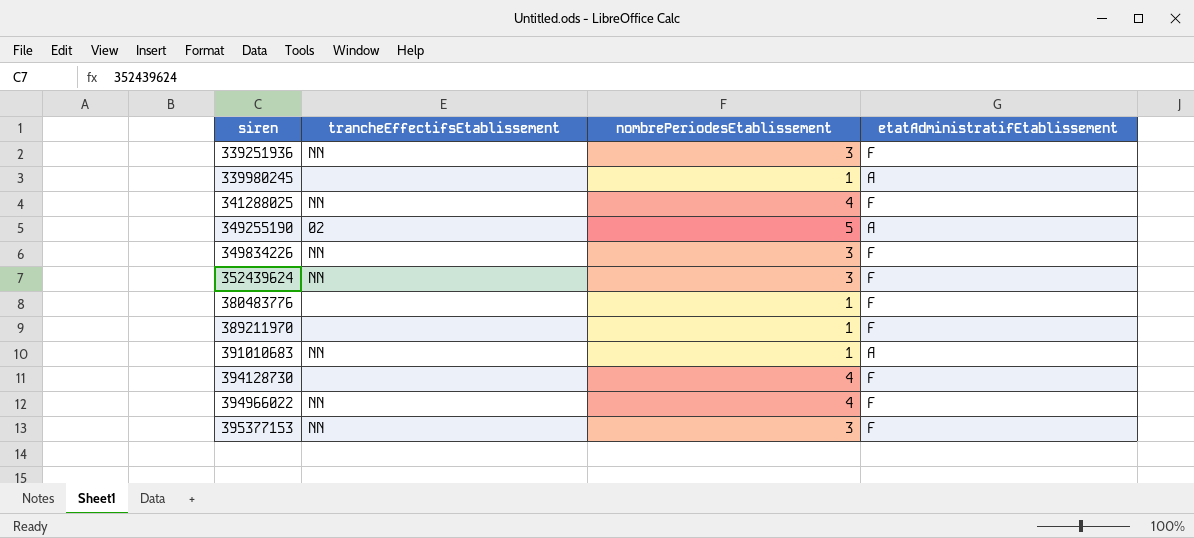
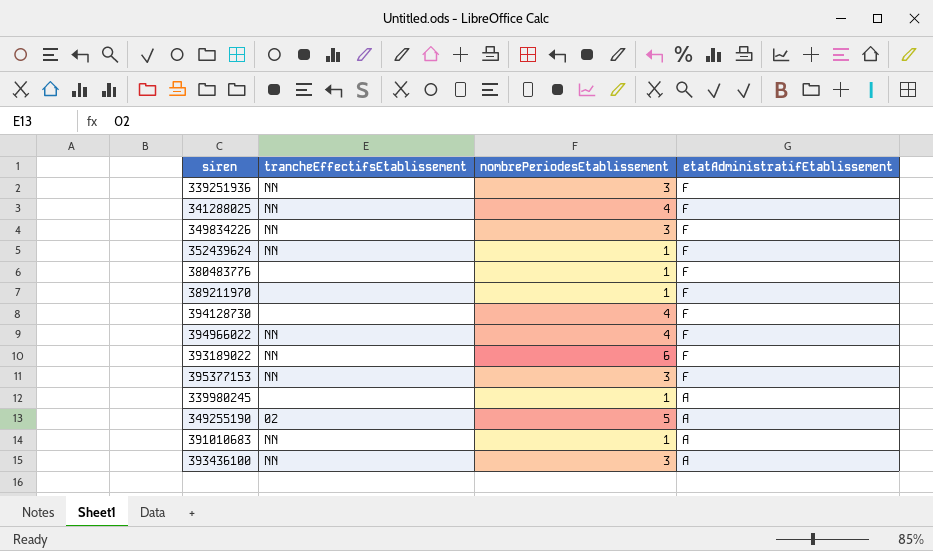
row order: siren ascending -> etatAdministratifEtablissement descending
352439624 | nombrePeriodesEtablissement: 3 -> 1
row 393189022: none -> NN | 6 | F
row 393436100: none -> NN | 3 | A

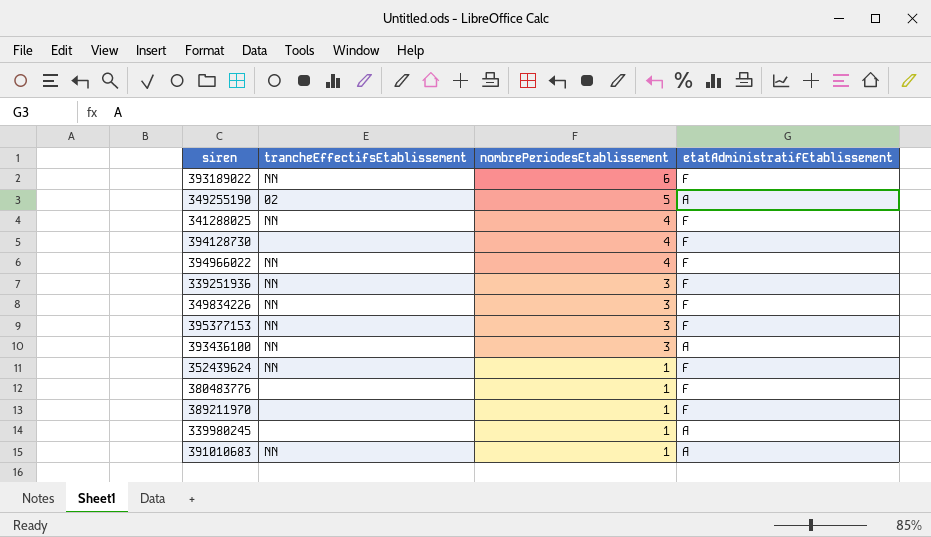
row order: etatAdministratifEtablissement descending -> nombrePeriodesEtablissement descending

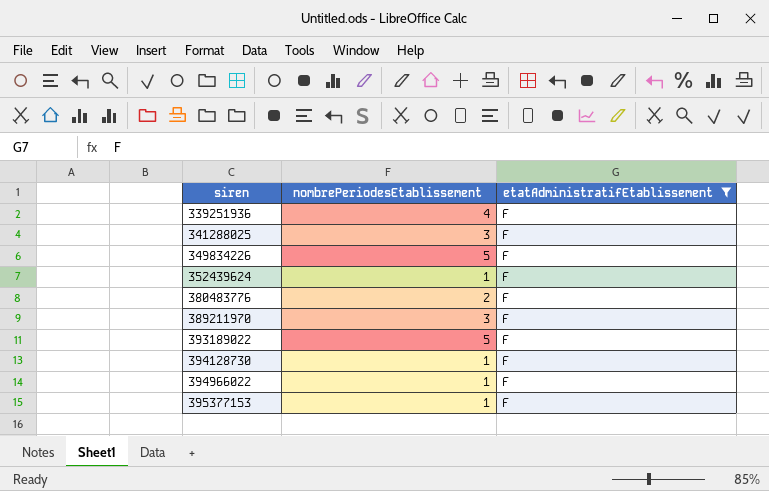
filter: none -> etatAdministratifEtablissement = F
row order: nombrePeriodesEtablissement descending -> siren ascending
column trancheEffectifsEtablissement | position: 2 -> none
339251936 | nombrePeriodesEtablissement: 3 -> 4
341288025 | nombrePeriodesEtablissement: 4 -> 3
349834226 | nombrePeriodesEtablissement: 3 -> 5
380483776 | nombrePeriodesEtablissement: 1 -> 2
389211970 | nombrePeriodesEtablissement: 1 -> 3
393189022 | nombrePeriodesEtablissement: 6 -> 5
394128730 | nombrePeriodesEtablissement: 4 -> 1
394966022 | nombrePeriodesEtablissement: 4 -> 1
395377153 | nombrePeriodesEtablissement: 3 -> 1

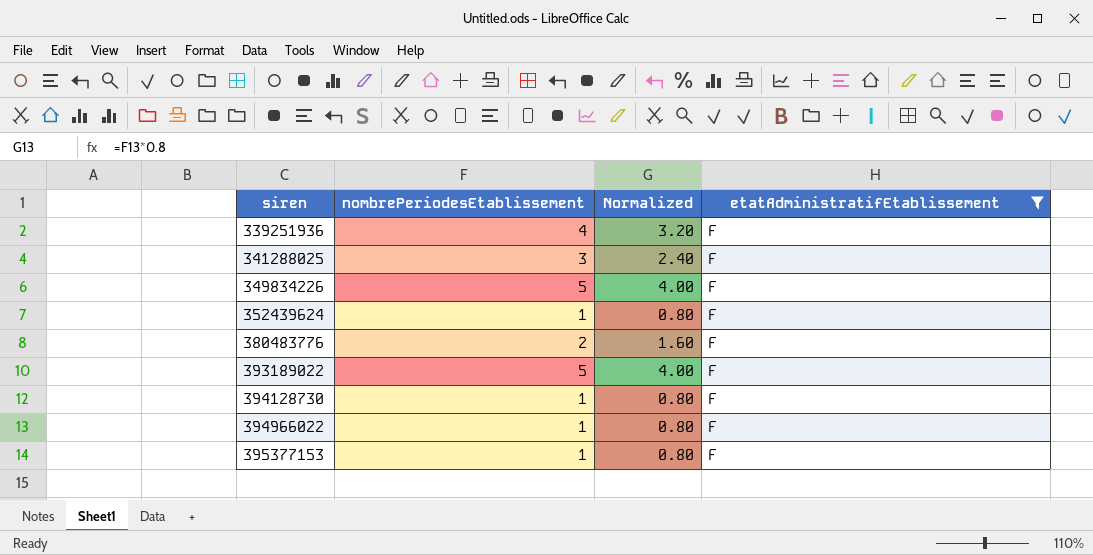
column Normalized | formula: none -> [nombrePeriodesEtablissement] * 0.8
row 389211970: 3 | F -> none

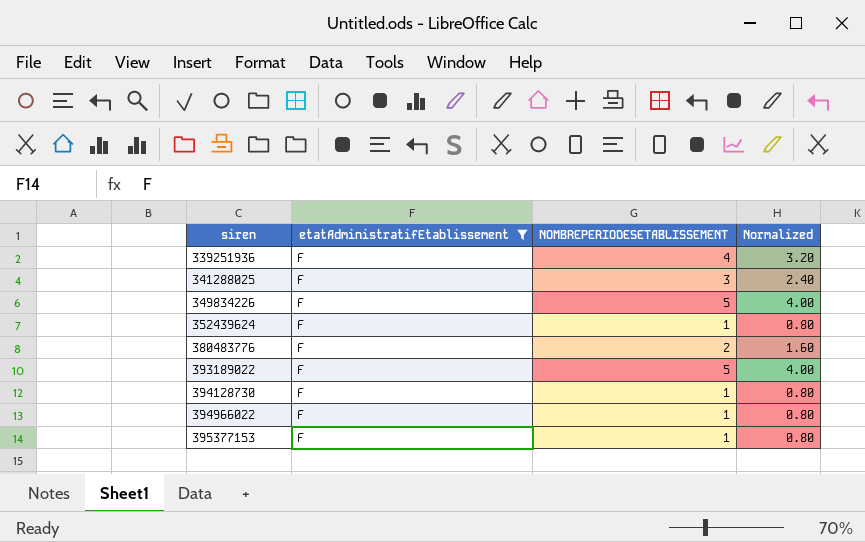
column etatAdministratifEtablissement | position: 4 -> 2
column name: nombrePeriodesEtablissement -> NOMBREPERIODESETABLISSEMENT

